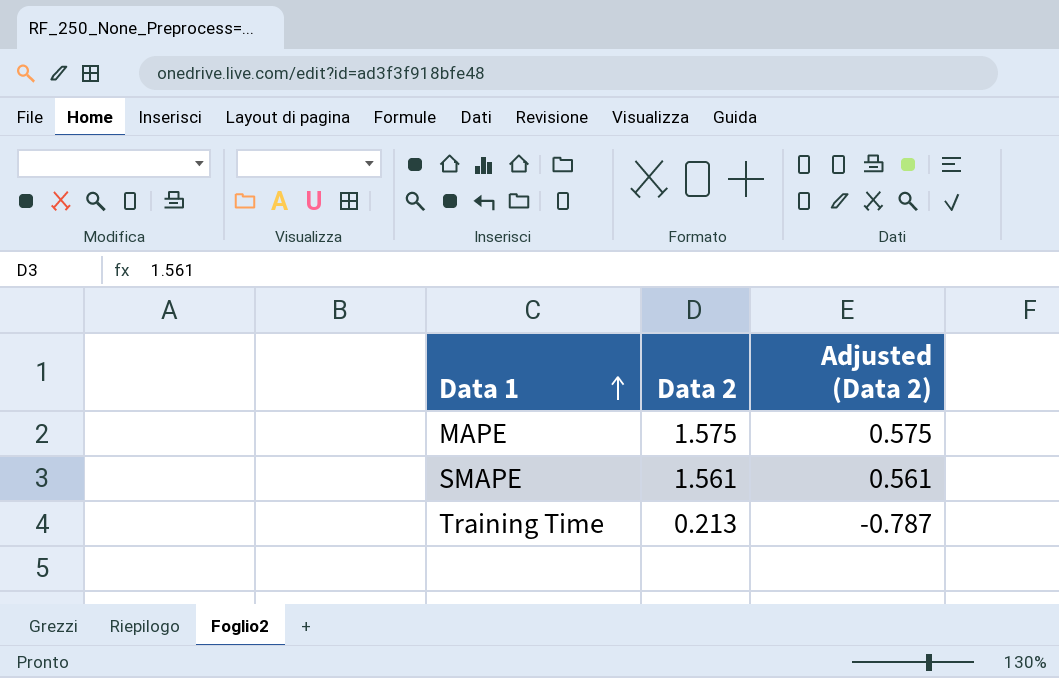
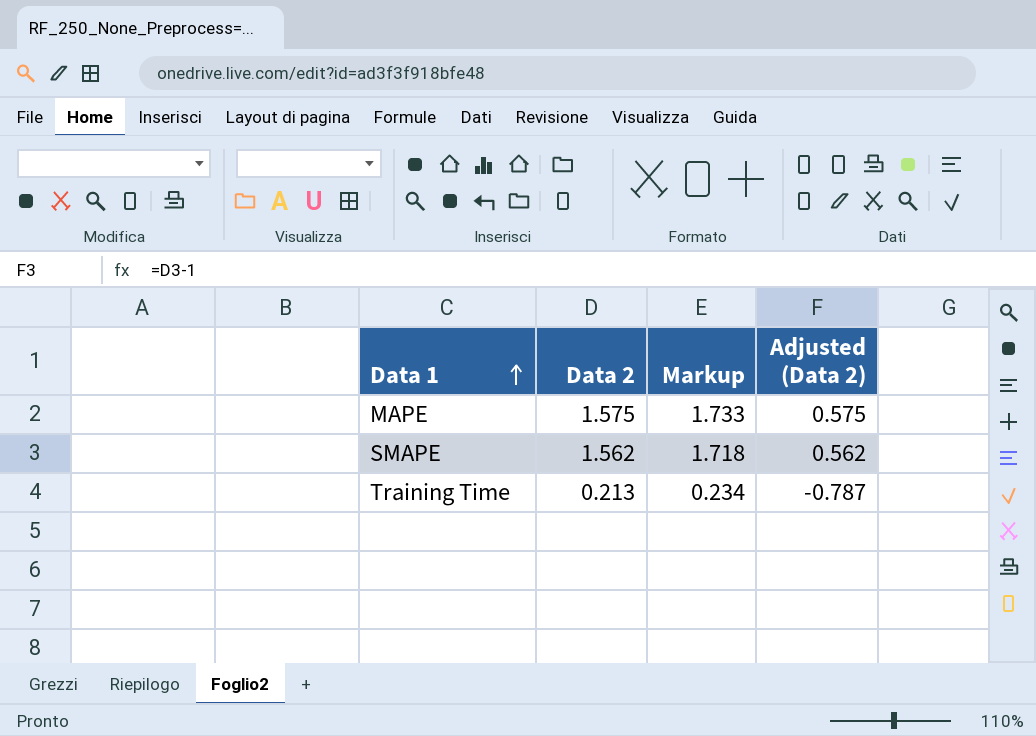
column Markup | formula: none -> [Data 2] * 1.1
SMAPE | Data 2: 1.561 -> 1.562
SMAPE | Adjusted (Data 2): 0.561 -> 0.562

